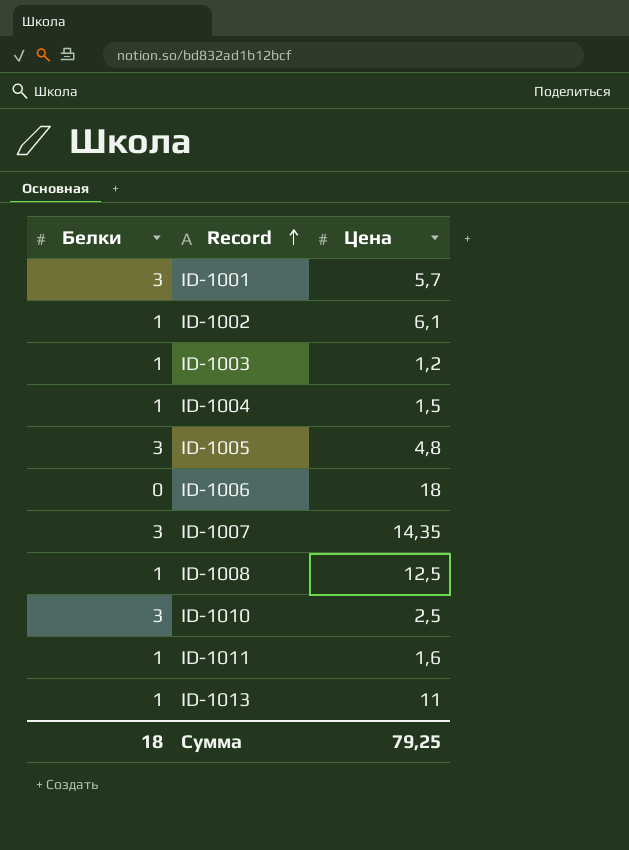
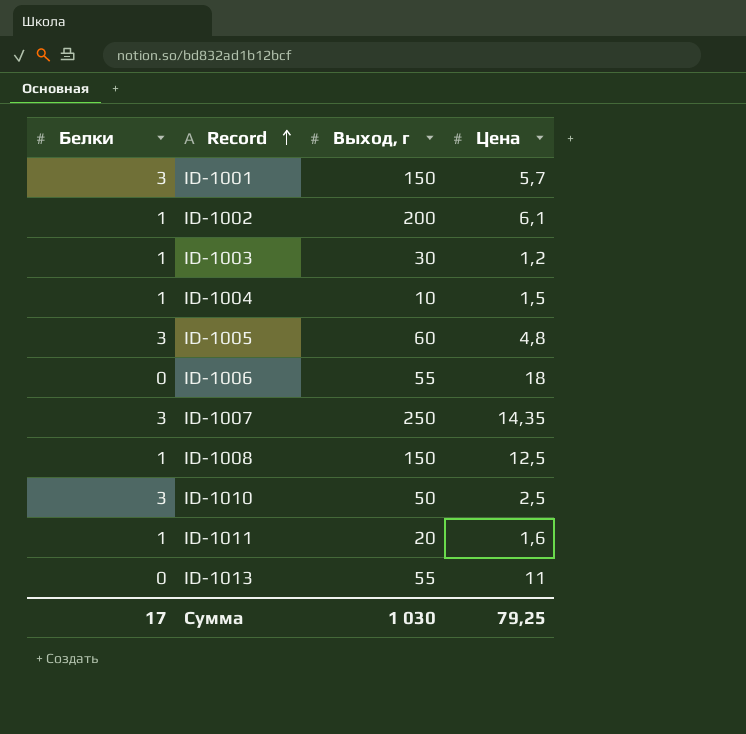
column Выход, г | position: none -> 3
ID-1013 | Белки: 1 -> 0
Сумма | Белки: 18 -> 17

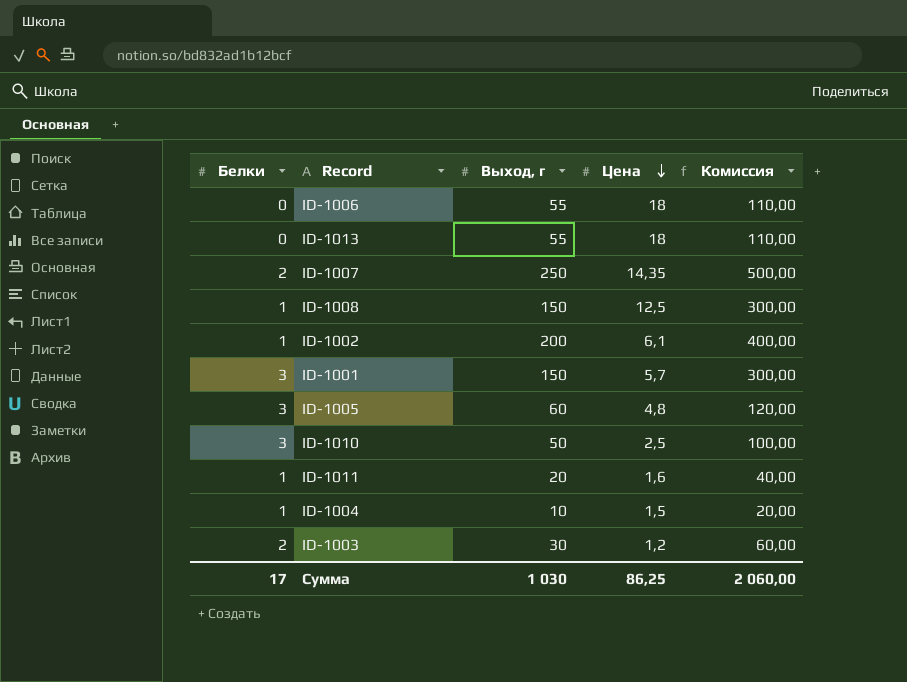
row order: Record ascending -> Цена descending
column Комиссия | formula: none -> [Выход, г] * 2
ID-1013 | Цена: 11 -> 18
ID-1007 | Белки: 3 -> 2
ID-1003 | Белки: 1 -> 2
Сумма | Цена: 79,25 -> 86,25

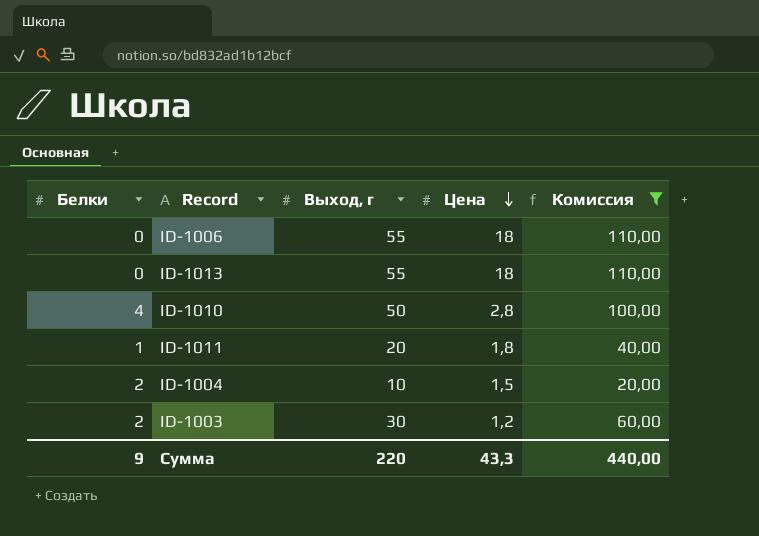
filter: none -> Комиссия <= 110,00
ID-1010 | Белки: 3 -> 4
ID-1010 | Цена: 2,5 -> 2,8
ID-1011 | Цена: 1,6 -> 1,8
ID-1004 | Белки: 1 -> 2
Сумма | Белки: 17 -> 9
Сумма | Выход, г: 1 030 -> 220
Сумма | Цена: 86,25 -> 43,3
Сумма | Комиссия: 2 060,00 -> 440,00

